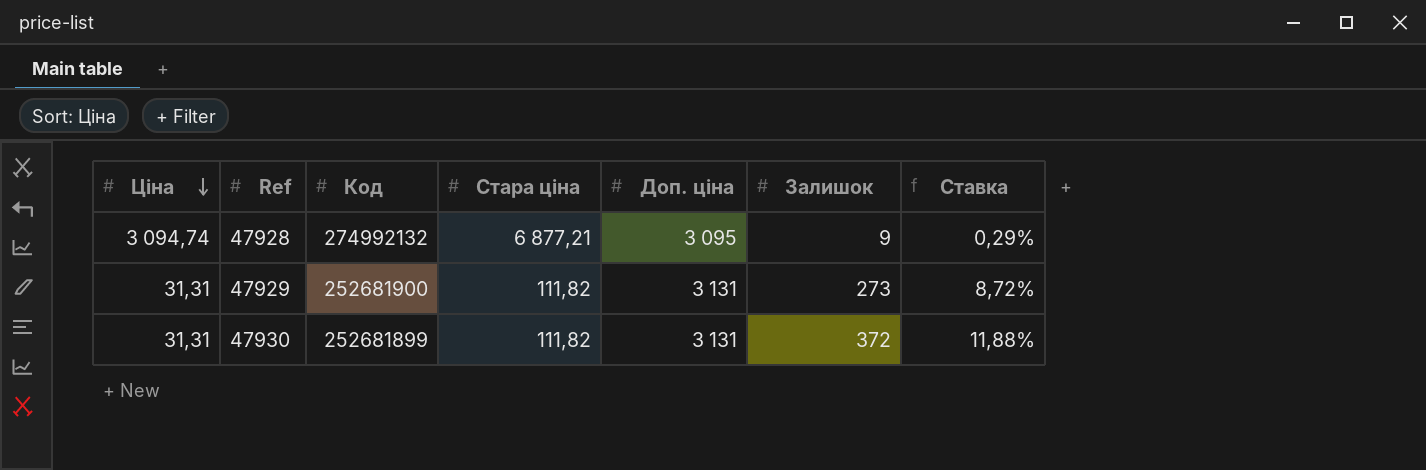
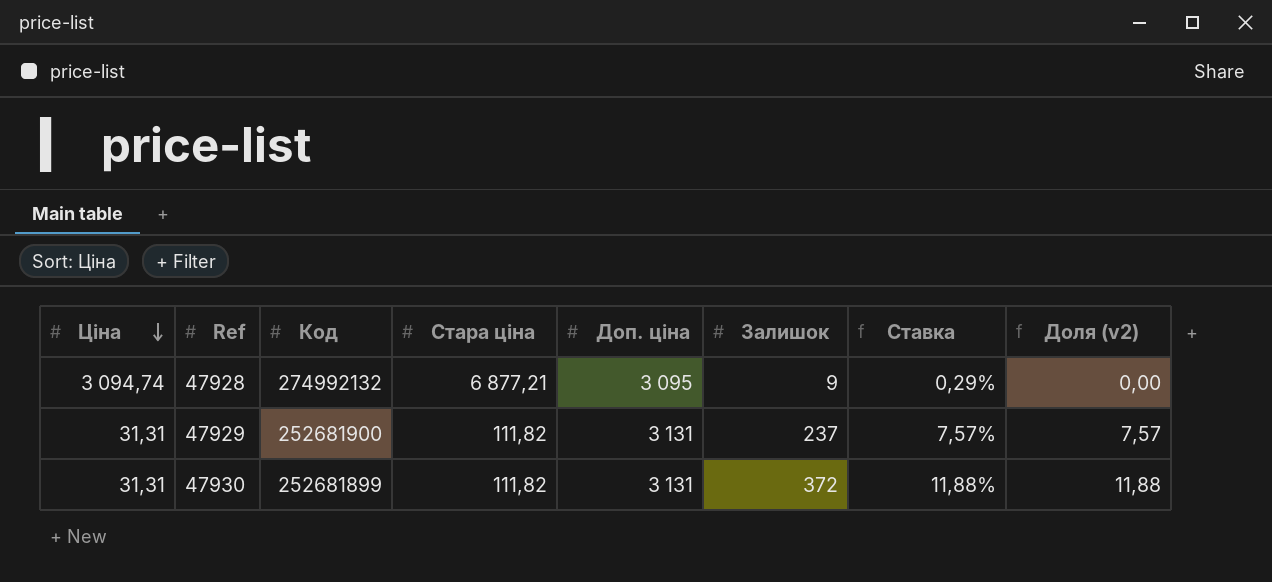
column Доля (v2) | formula: none -> [Залишок] / [Ціна]
47929 | Залишок: 273 -> 237
47929 | Ставка: 8,72% -> 7,57%

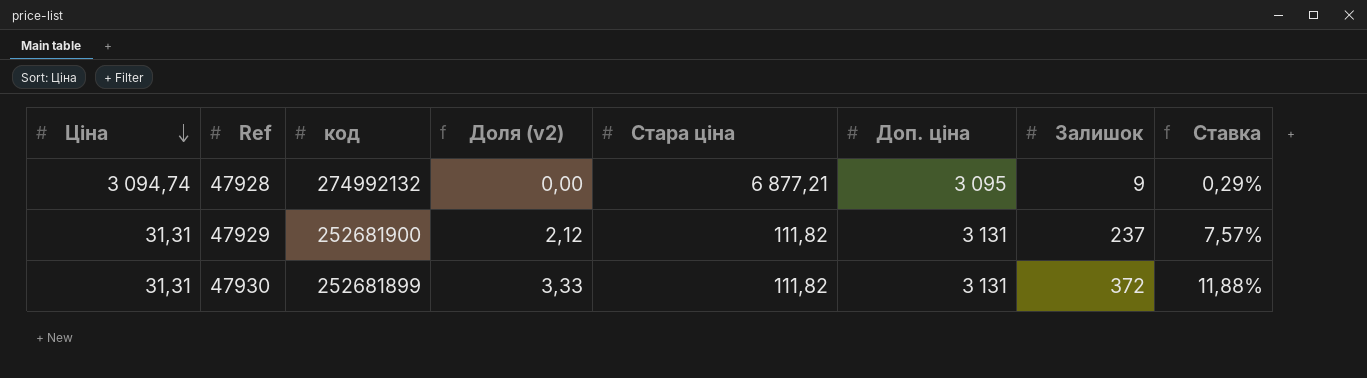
column name: Код -> код
column Доля (v2) | formula: [Залишок] / [Ціна] -> [Залишок] / [Стара ціна]
column Доля (v2) | position: 8 -> 4

